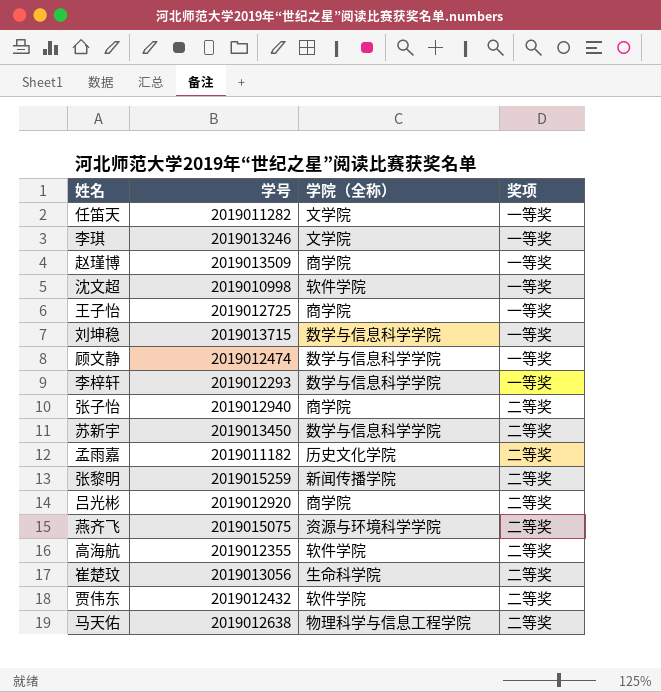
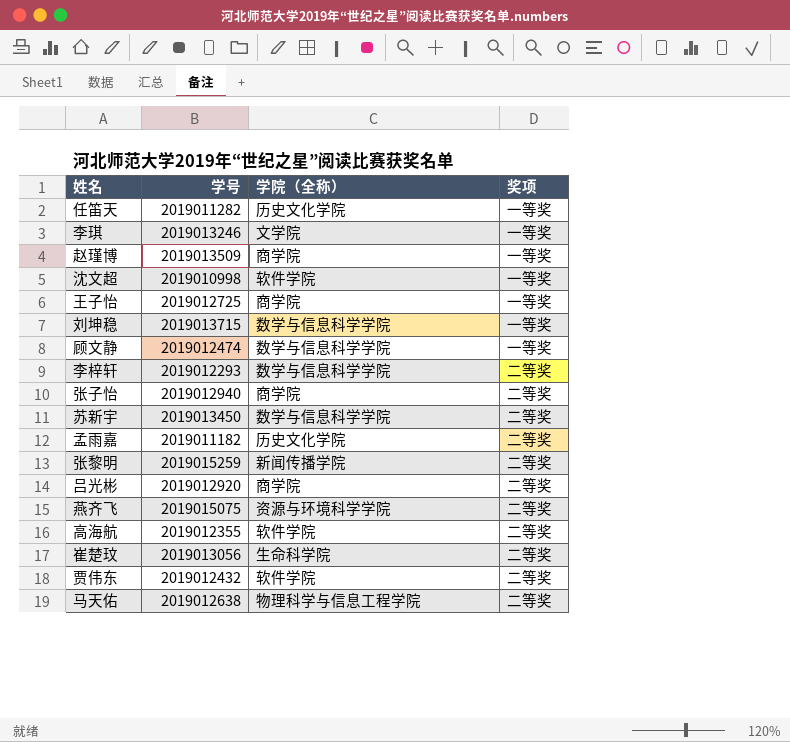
任笛天 | 学院（全称）: 文学院 -> 历史文化学院
李梓轩 | 奖项: 一等奖 -> 二等奖

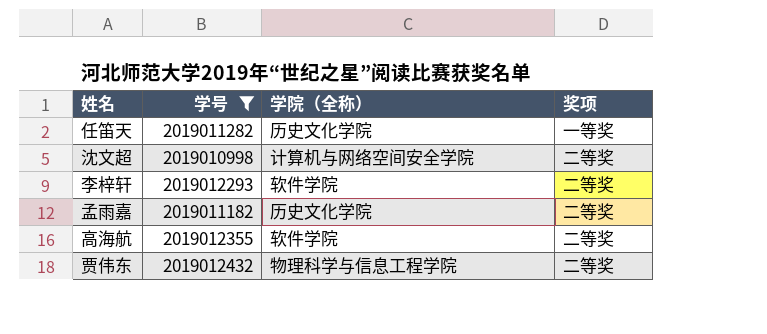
filter: none -> 学号 <= 2019012432
沈文超 | 学院（全称）: 软件学院 -> 计算机与网络空间安全学院
沈文超 | 奖项: 一等奖 -> 二等奖
李梓轩 | 学院（全称）: 数学与信息科学学院 -> 软件学院
贾伟东 | 学院（全称）: 软件学院 -> 物理科学与信息工程学院

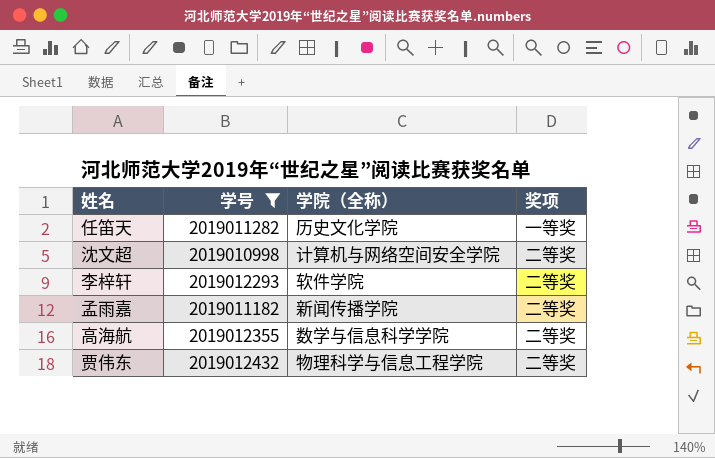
孟雨嘉 | 学院（全称）: 历史文化学院 -> 新闻传播学院
高海航 | 学院（全称）: 软件学院 -> 数学与信息科学学院

